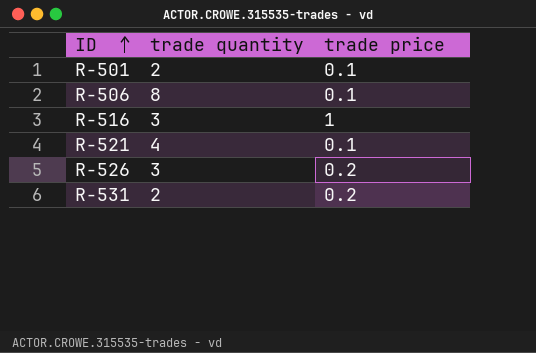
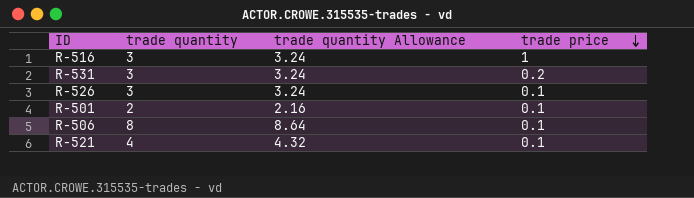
row order: ID ascending -> trade price descending
column trade quantity Allowance | formula: none -> [trade quantity] * 1.08
R-531 | trade quantity: 2 -> 3
R-526 | trade price: 0.2 -> 0.1

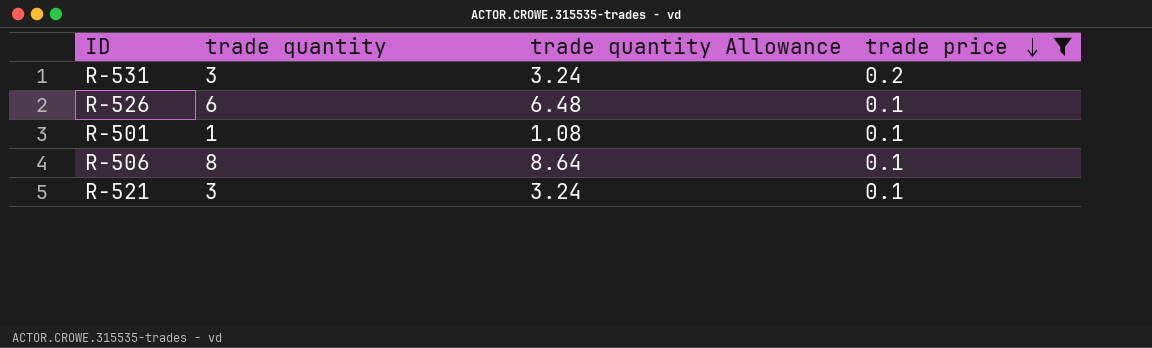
filter: none -> trade price != 1
R-526 | trade quantity: 3 -> 6
R-526 | trade quantity Allowance: 3.24 -> 6.48
R-501 | trade quantity: 2 -> 1
R-501 | trade quantity Allowance: 2.16 -> 1.08
R-521 | trade quantity: 4 -> 3
R-521 | trade quantity Allowance: 4.32 -> 3.24

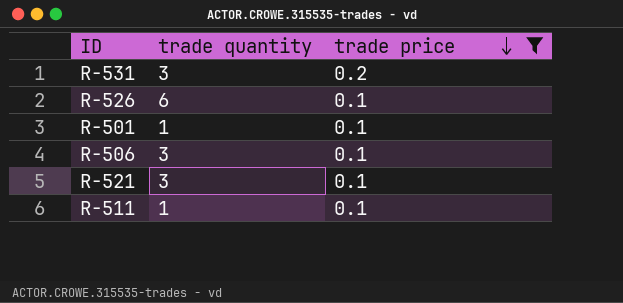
column trade quantity Allowance | formula: [trade quantity] * 1.08 -> none
R-506 | trade quantity: 8 -> 3
row R-511: none -> 1 | 0.1

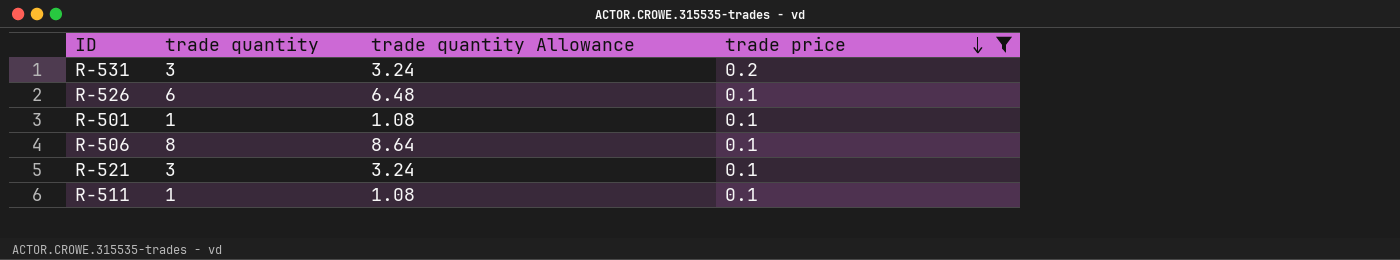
column trade quantity Allowance | formula: none -> [trade quantity] * 1.08
R-506 | trade quantity: 3 -> 8

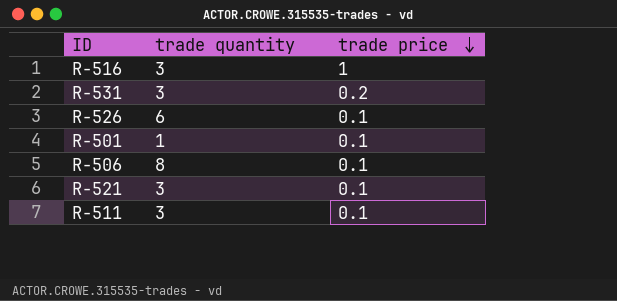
filter: trade price != 1 -> none
column trade quantity Allowance | formula: [trade quantity] * 1.08 -> none
R-511 | trade quantity: 1 -> 3

